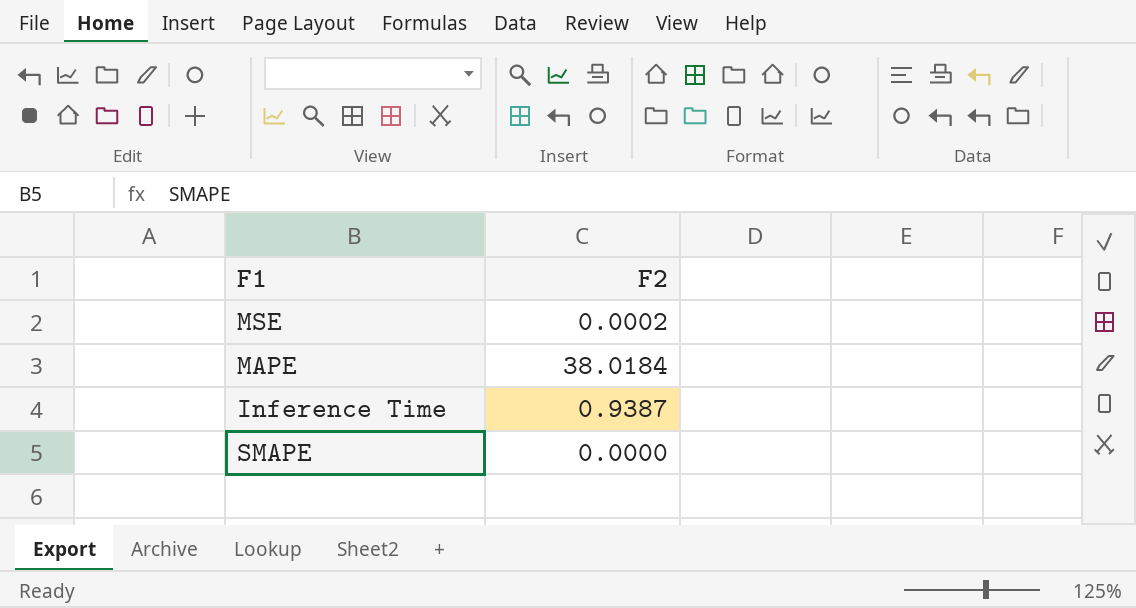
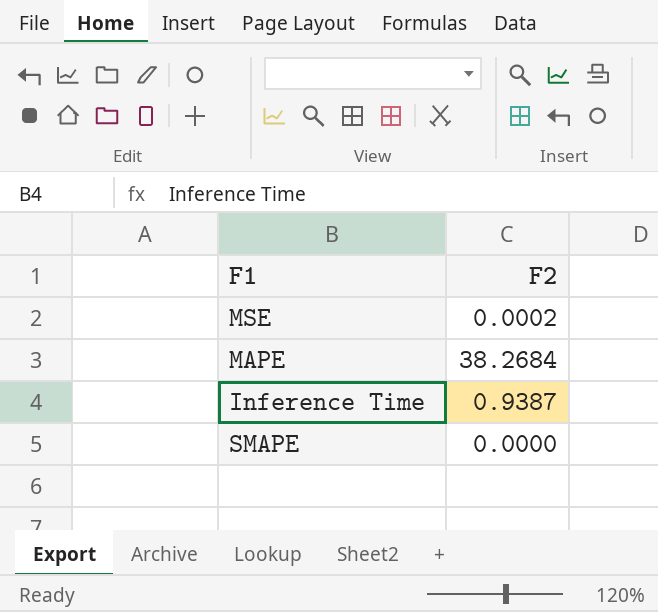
MAPE | F2: 38.0184 -> 38.2684

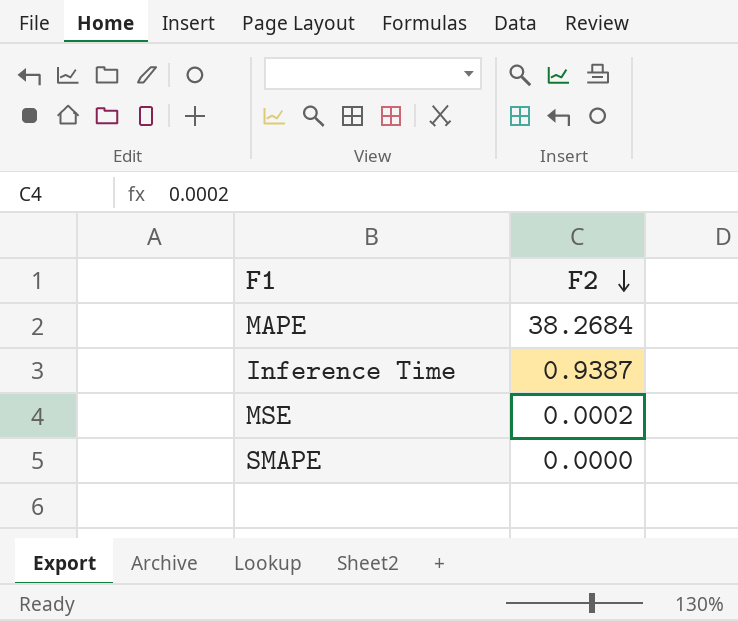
row order: none -> F2 descending

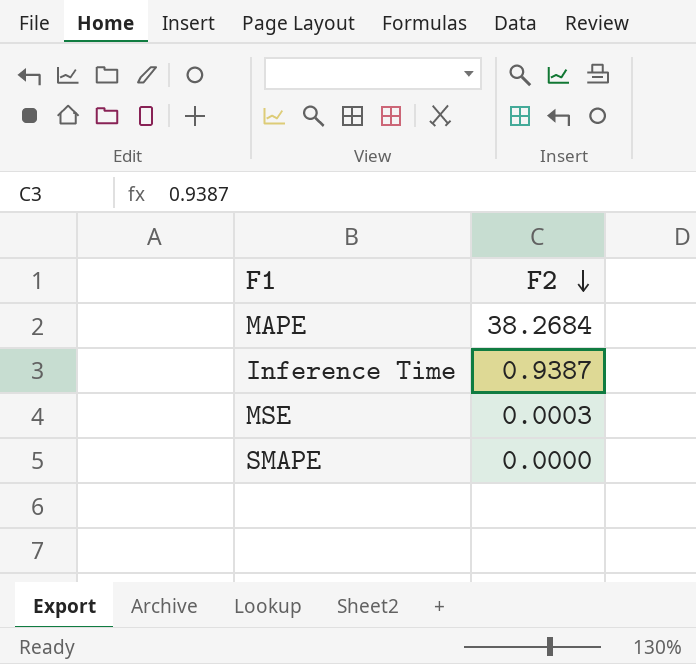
MSE | F2: 0.0002 -> 0.0003

